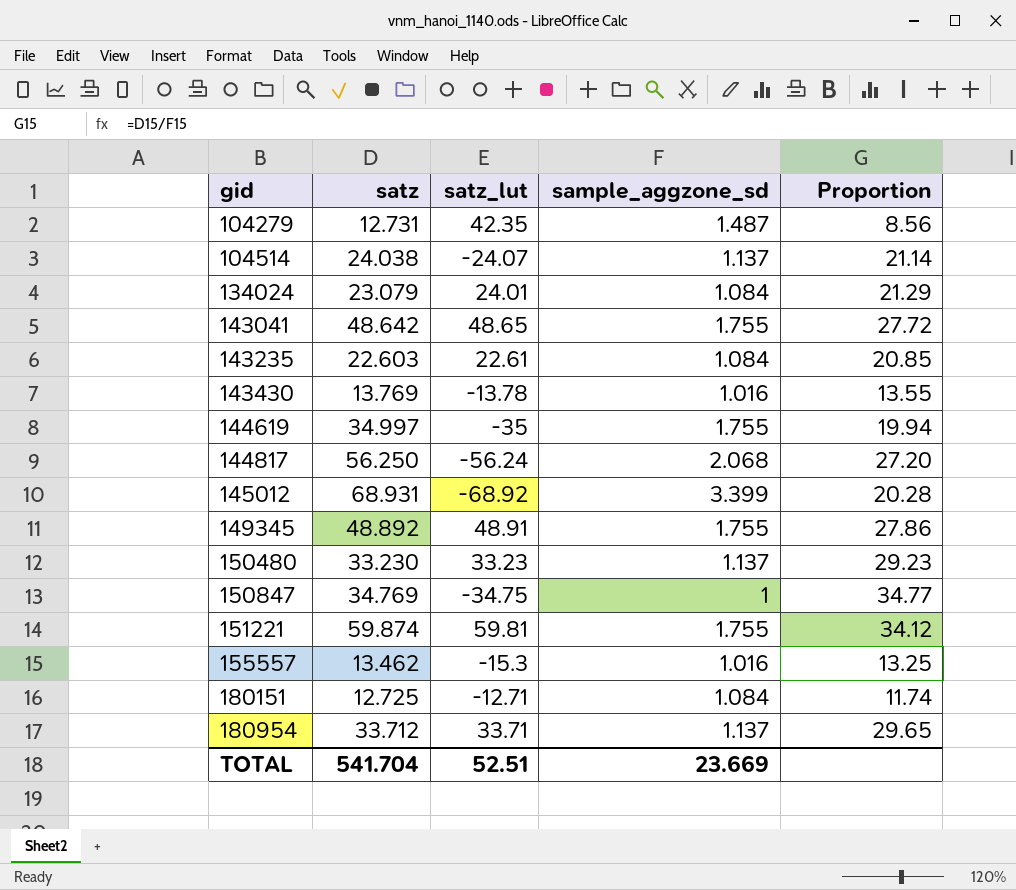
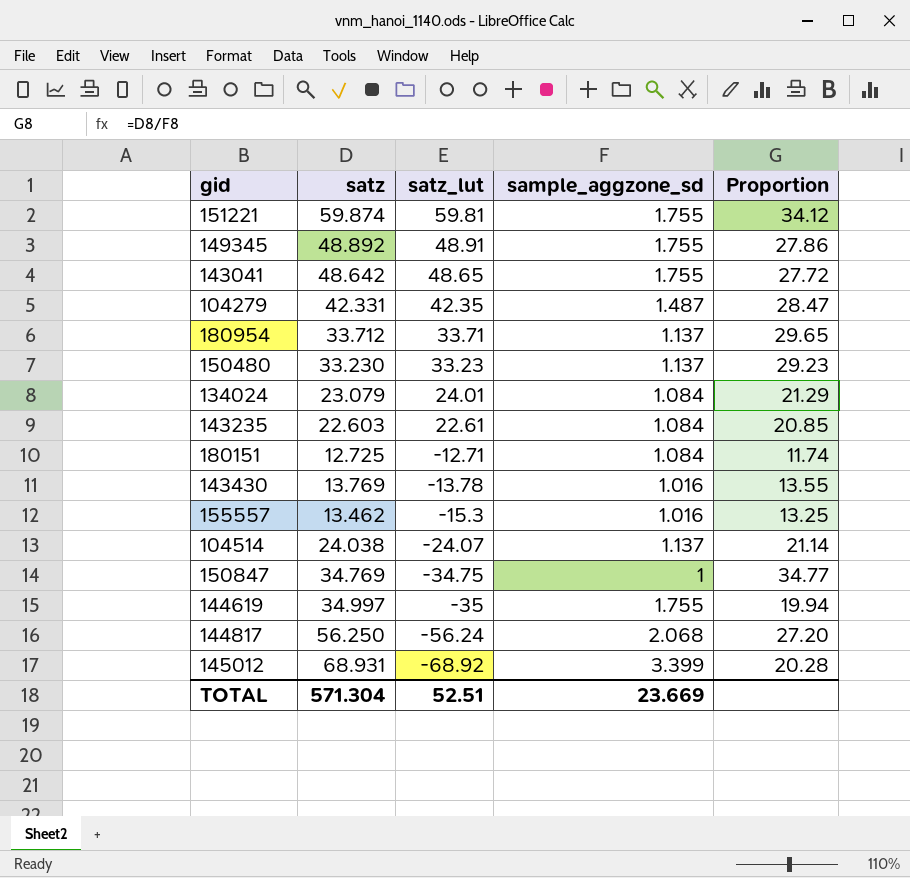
row order: gid ascending -> satz_lut descending
104279 | satz: 12.731 -> 42.331
104279 | Proportion: 8.56 -> 28.47
TOTAL | satz: 541.704 -> 571.304

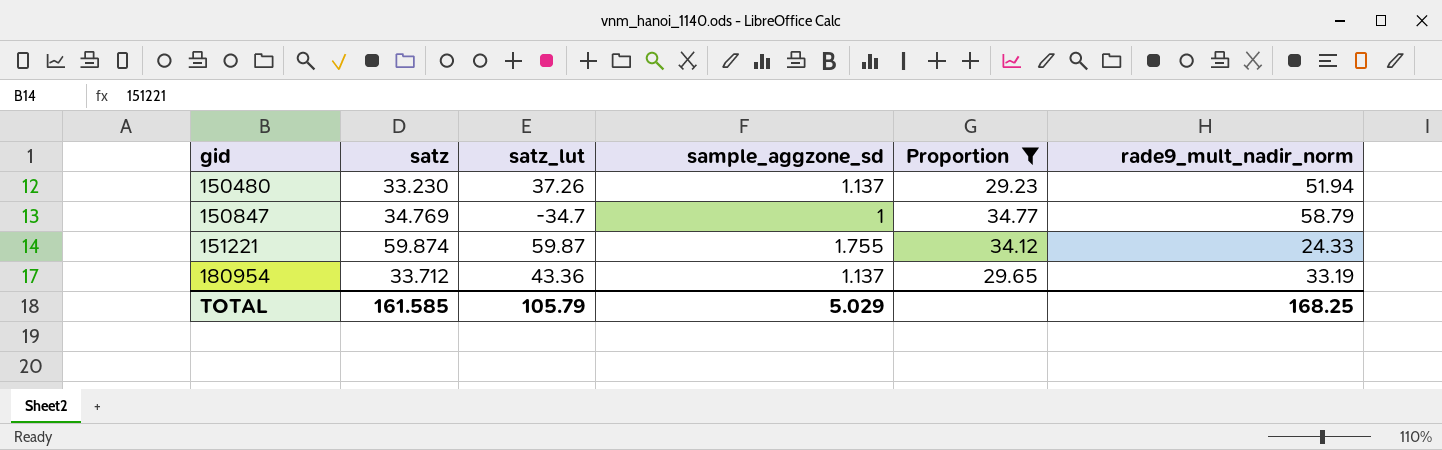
filter: none -> Proportion >= 29.23
row order: satz_lut descending -> gid ascending
column rade9_mult_nadir_norm | position: none -> 6
150480 | satz_lut: 33.23 -> 37.26
150847 | satz_lut: -34.75 -> -34.7
151221 | satz_lut: 59.81 -> 59.87
180954 | satz_lut: 33.71 -> 43.36
TOTAL | satz: 571.304 -> 161.585
TOTAL | satz_lut: 52.51 -> 105.79
TOTAL | sample_aggzone_sd: 23.669 -> 5.029

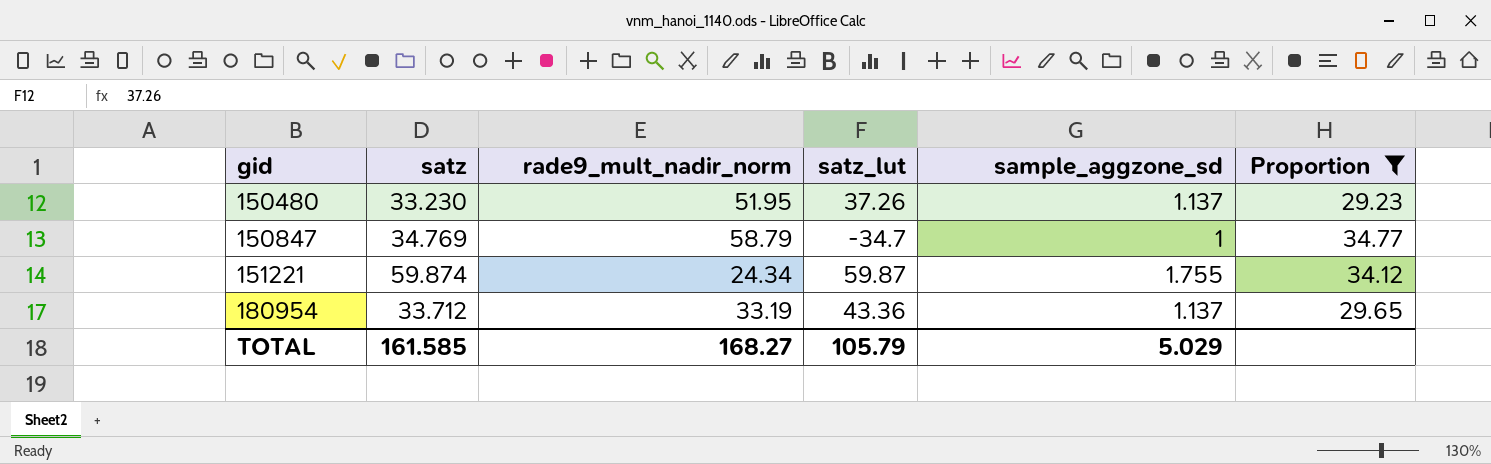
column rade9_mult_nadir_norm | position: 6 -> 3
150480 | rade9_mult_nadir_norm: 51.94 -> 51.95
151221 | rade9_mult_nadir_norm: 24.33 -> 24.34
TOTAL | rade9_mult_nadir_norm: 168.25 -> 168.27

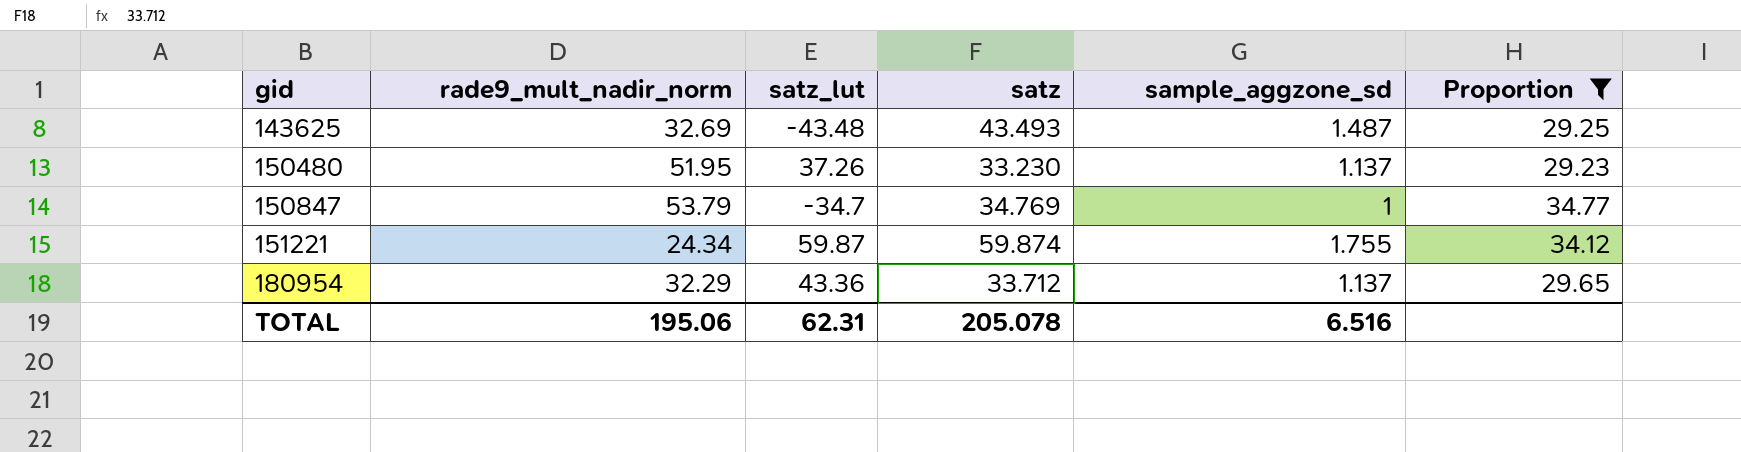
column satz | position: 2 -> 4
row 143625: none -> 32.69 | -43.48 | 43.493 | 1.487 | 29.25
150847 | rade9_mult_nadir_norm: 58.79 -> 53.79
180954 | rade9_mult_nadir_norm: 33.19 -> 32.29
TOTAL | rade9_mult_nadir_norm: 168.27 -> 195.06
TOTAL | satz_lut: 105.79 -> 62.31
TOTAL | satz: 161.585 -> 205.078
TOTAL | sample_aggzone_sd: 5.029 -> 6.516

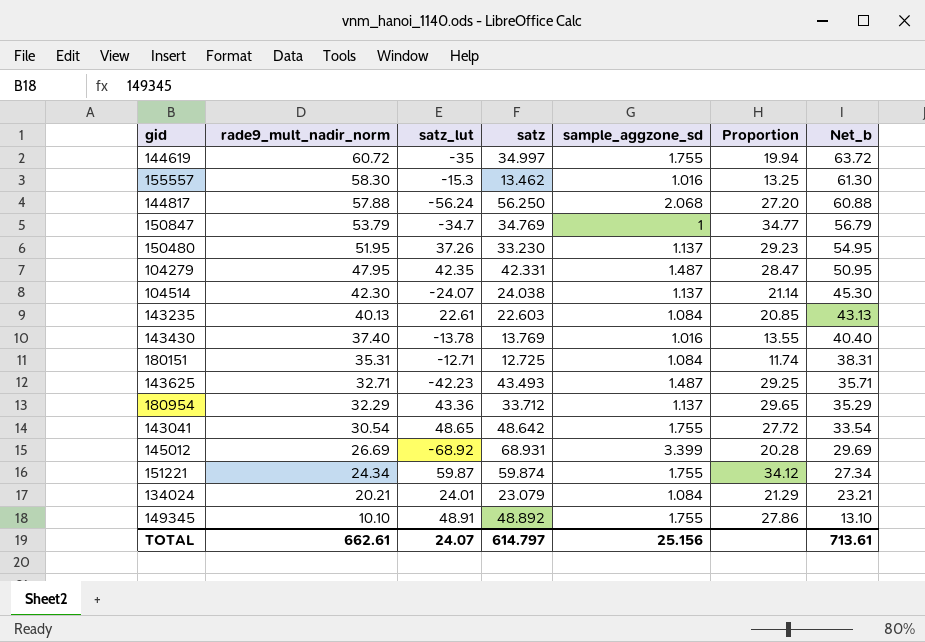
filter: Proportion >= 29.23 -> none
row order: gid ascending -> rade9_mult_nadir_norm descending
column Net_b | formula: none -> [rade9_mult_nadir_norm] + 3
143625 | rade9_mult_nadir_norm: 32.69 -> 32.71
143625 | satz_lut: -43.48 -> -42.23
TOTAL | rade9_mult_nadir_norm: 195.06 -> 662.61
TOTAL | satz_lut: 62.31 -> 24.07
TOTAL | satz: 205.078 -> 614.797
TOTAL | sample_aggzone_sd: 6.516 -> 25.156

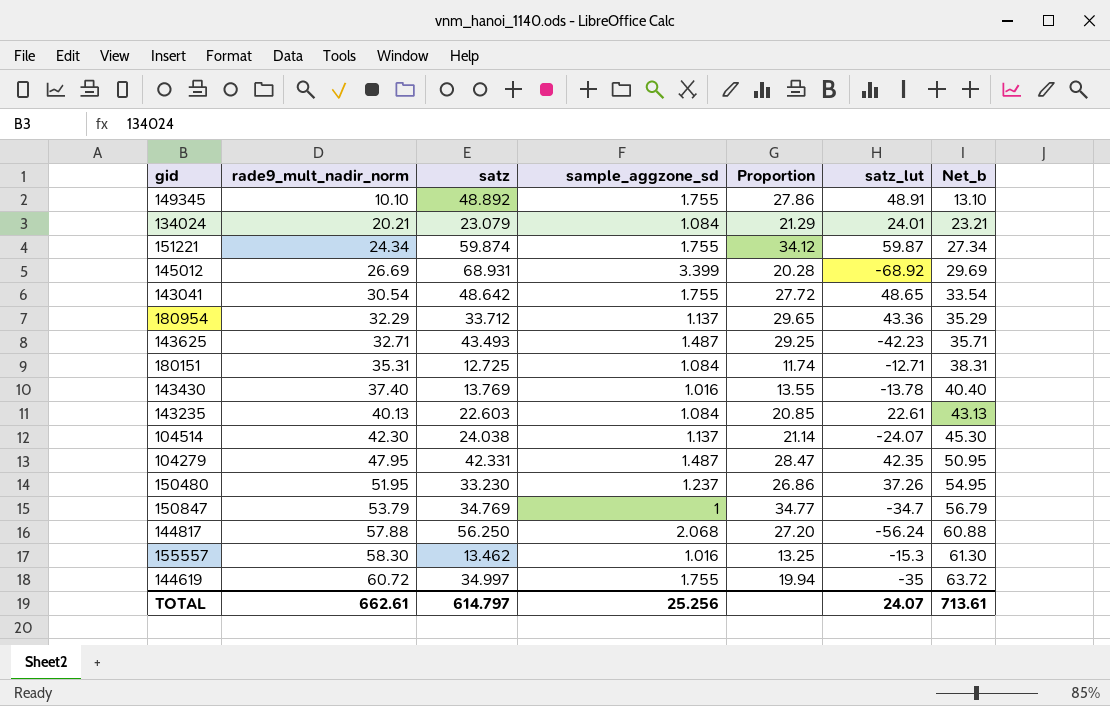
row order: rade9_mult_nadir_norm descending -> rade9_mult_nadir_norm ascending
column satz_lut | position: 3 -> 6
150480 | sample_aggzone_sd: 1.137 -> 1.237
150480 | Proportion: 29.23 -> 26.86
TOTAL | sample_aggzone_sd: 25.156 -> 25.256

